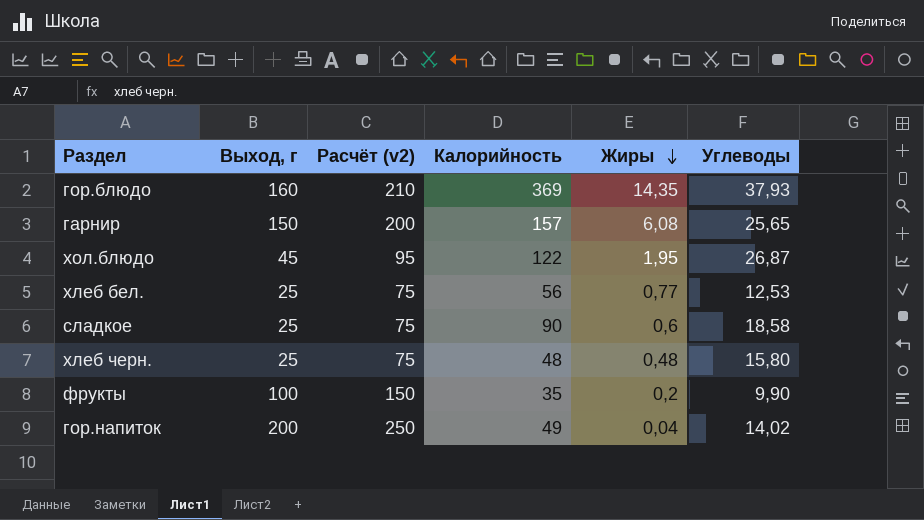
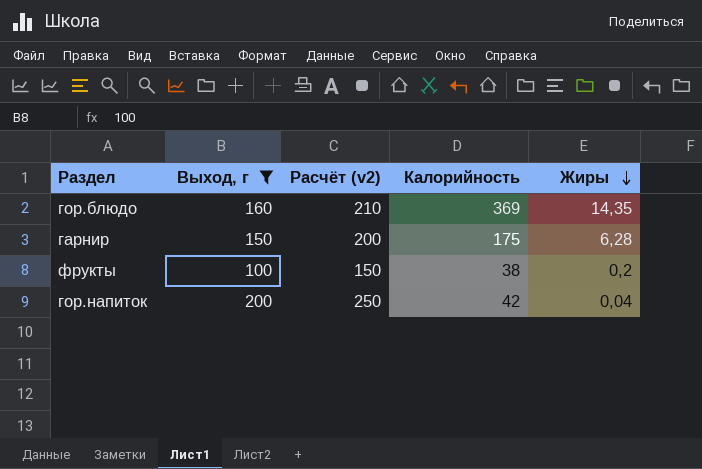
filter: none -> Выход, г >= 100
column Углеводы | position: 6 -> none
гарнир | Калорийность: 157 -> 175
гарнир | Жиры: 6,08 -> 6,28
фрукты | Калорийность: 35 -> 38
гор.напиток | Калорийность: 49 -> 42

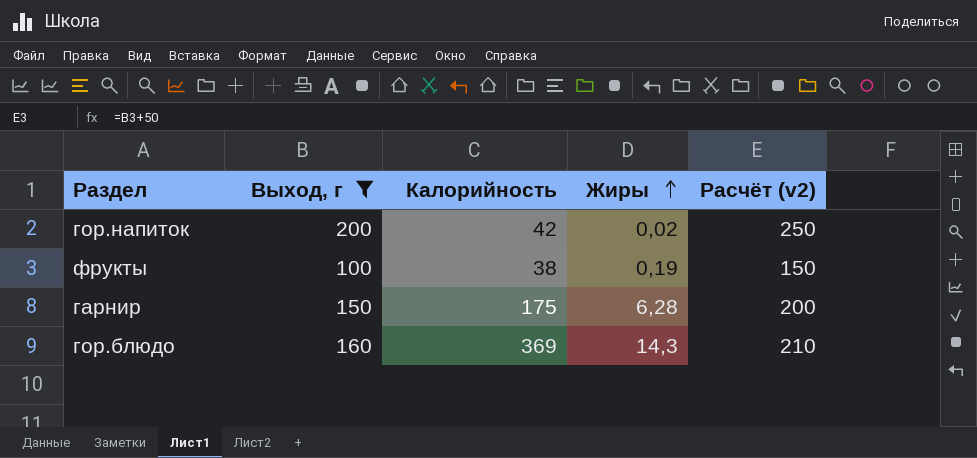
row order: Жиры descending -> Жиры ascending
column Расчёт (v2) | position: 3 -> 5
гор.напиток | Жиры: 0,04 -> 0,02
фрукты | Жиры: 0,2 -> 0,19
гор.блюдо | Жиры: 14,35 -> 14,3

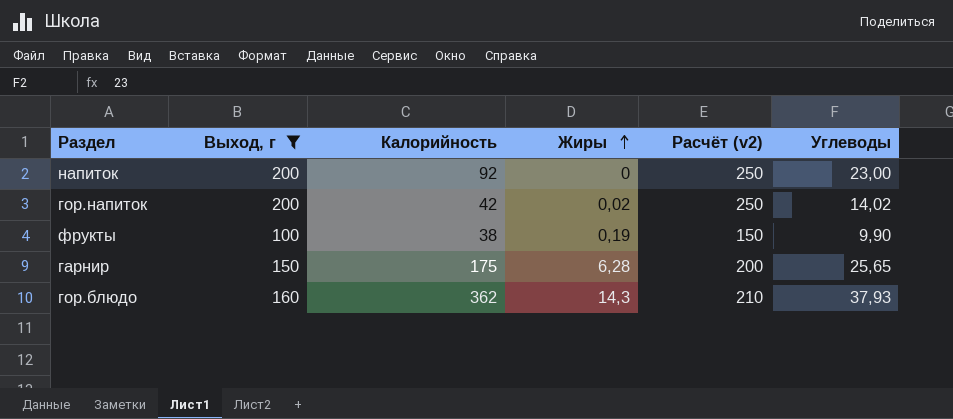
column Углеводы | position: none -> 6
row напиток: none -> 200 | 92 | 0 | 250 | 23,00
гор.блюдо | Калорийность: 369 -> 362

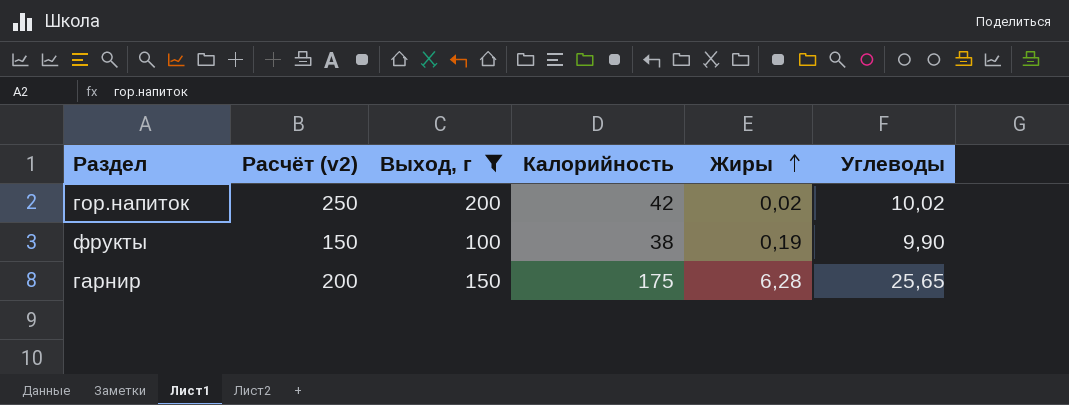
column Расчёт (v2) | position: 5 -> 2
row напиток: 200 | 92 | 0 | 250 | 23,00 -> none
row гор.блюдо: 160 | 362 | 14,3 | 210 | 37,93 -> none
гор.напиток | Углеводы: 14,02 -> 10,02

